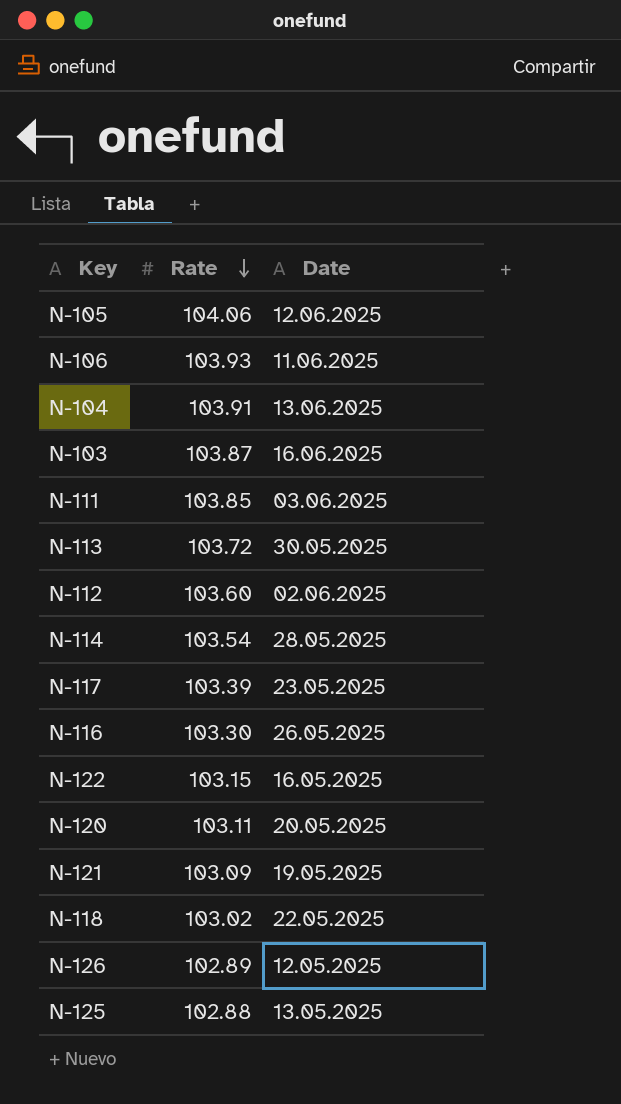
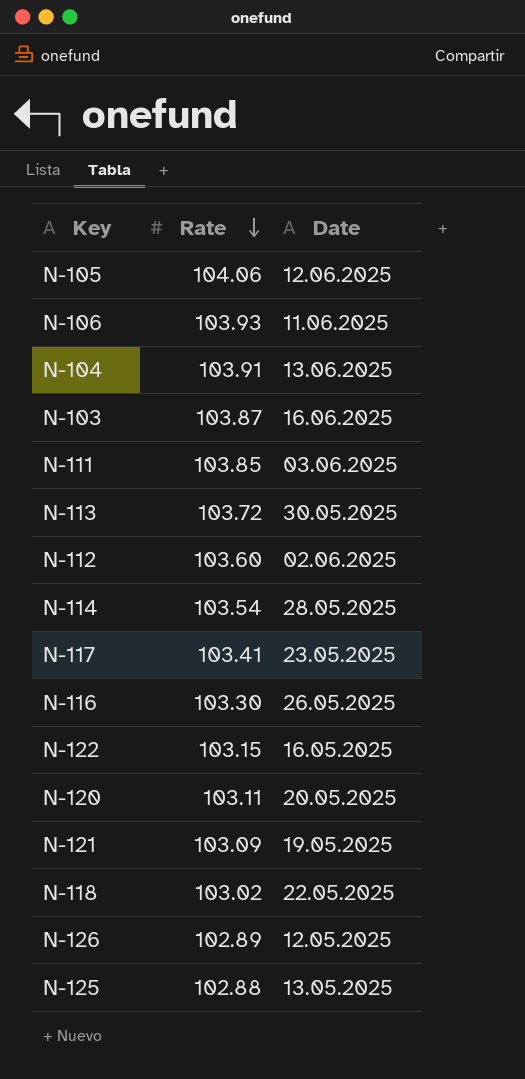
N-117 | Rate: 103.39 -> 103.41

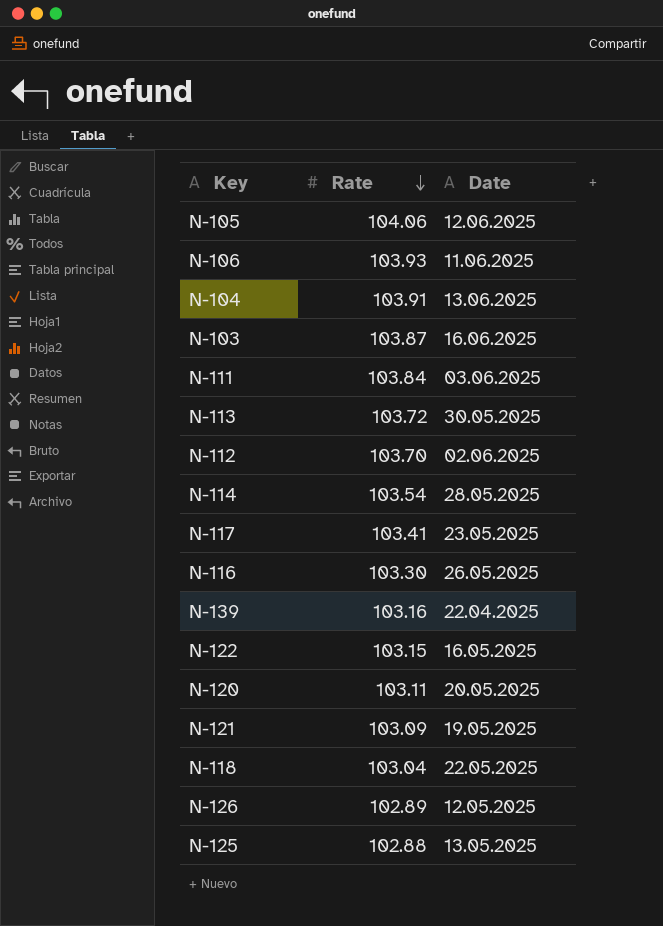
N-111 | Rate: 103.85 -> 103.84
N-112 | Rate: 103.60 -> 103.70
row N-139: none -> 103.16 | 22.04.2025
N-118 | Rate: 103.02 -> 103.04

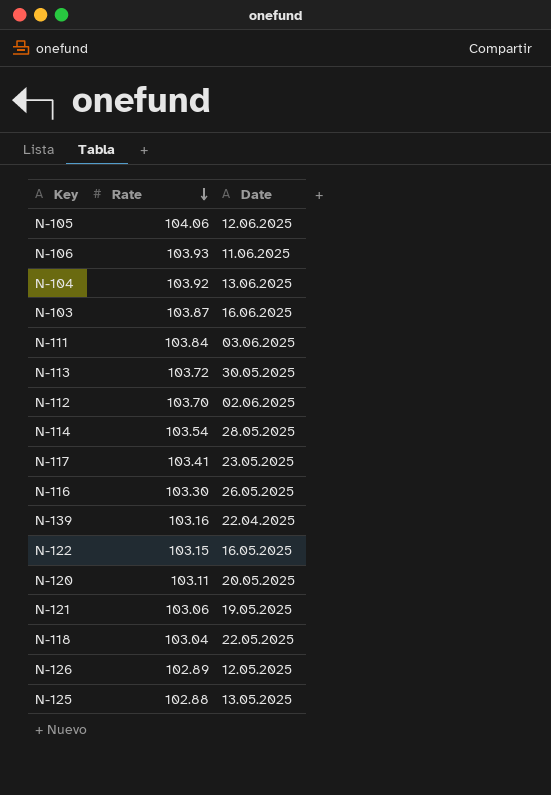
N-104 | Rate: 103.91 -> 103.92
N-121 | Rate: 103.09 -> 103.06

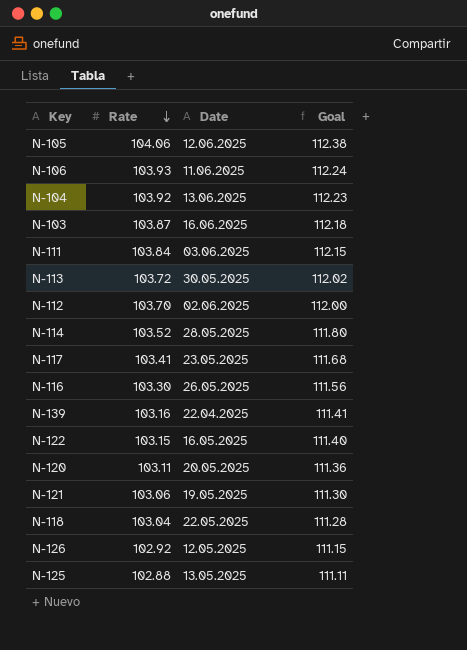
column Goal | formula: none -> [Rate] * 1.08
N-114 | Rate: 103.54 -> 103.52
N-126 | Rate: 102.89 -> 102.92

